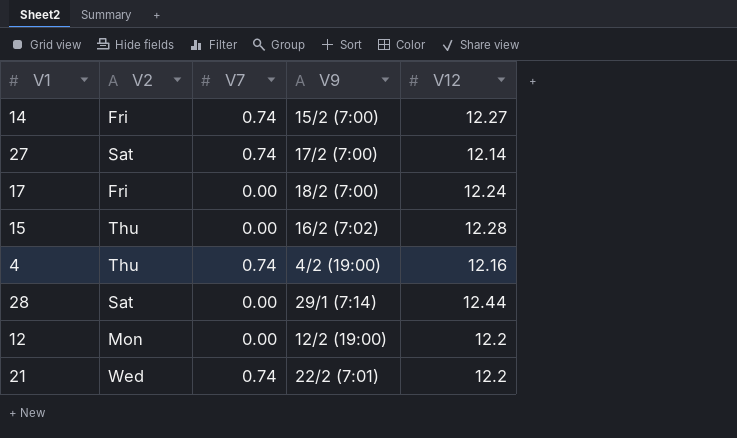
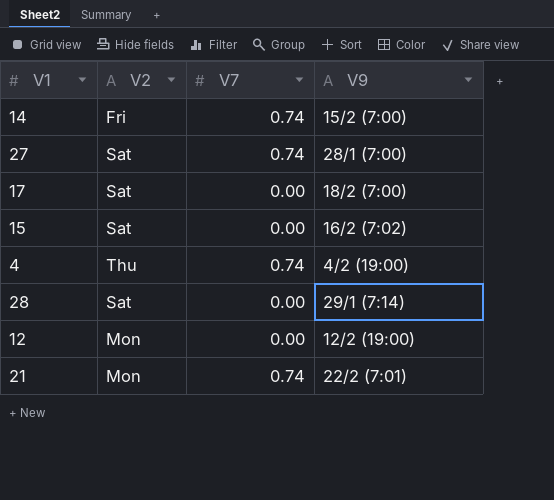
column V12 | position: 5 -> none
27 | V9: 17/2 (7:00) -> 28/1 (7:00)
17 | V2: Fri -> Sat
15 | V2: Thu -> Sat
21 | V2: Wed -> Mon

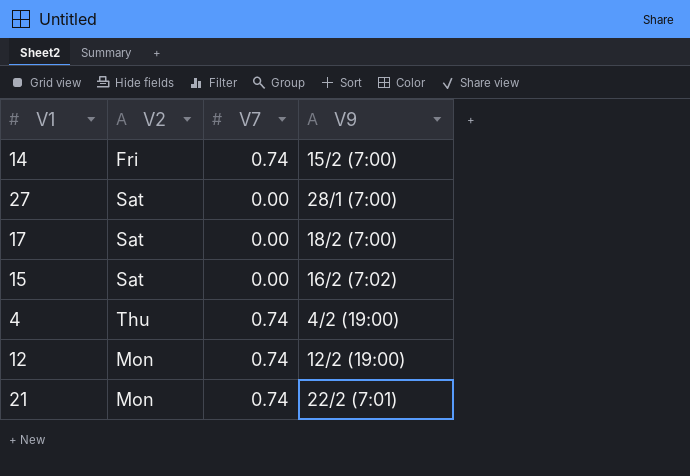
row 28: Sat | 0.00 | 29/1 (7:14) -> none
27 | V7: 0.74 -> 0.00
12 | V7: 0.00 -> 0.74

